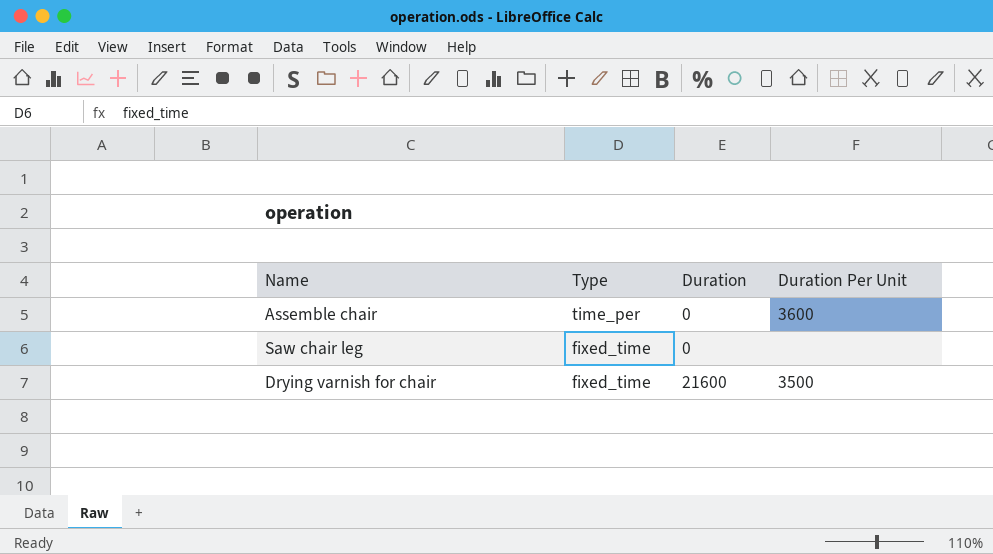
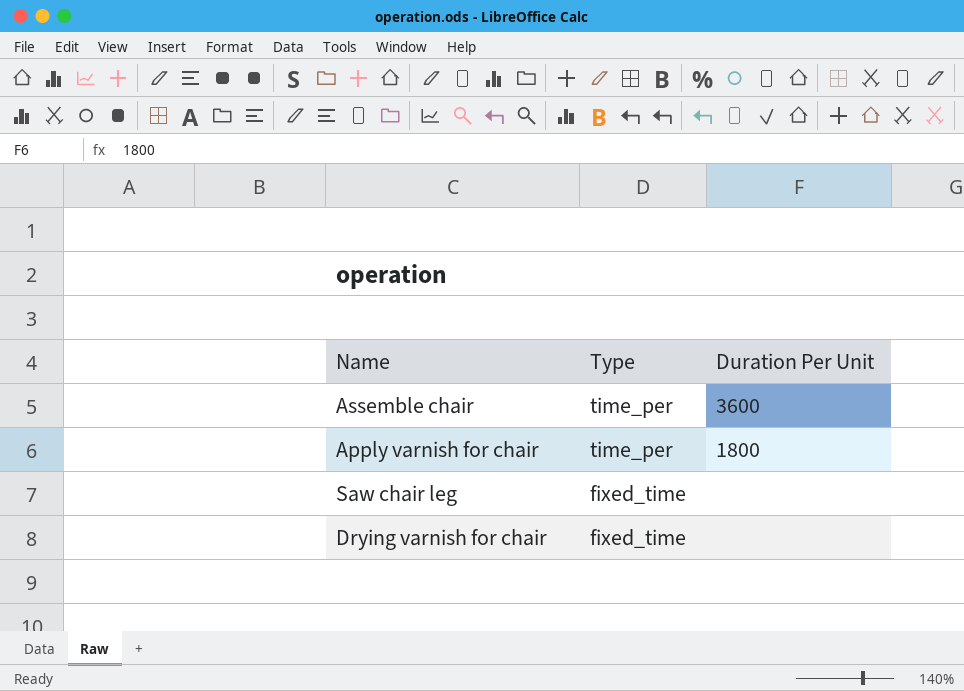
column Duration | position: 3 -> none
row Apply varnish for chair: none -> time_per | 1800
Drying varnish for chair | Duration Per Unit: 3500 -> none

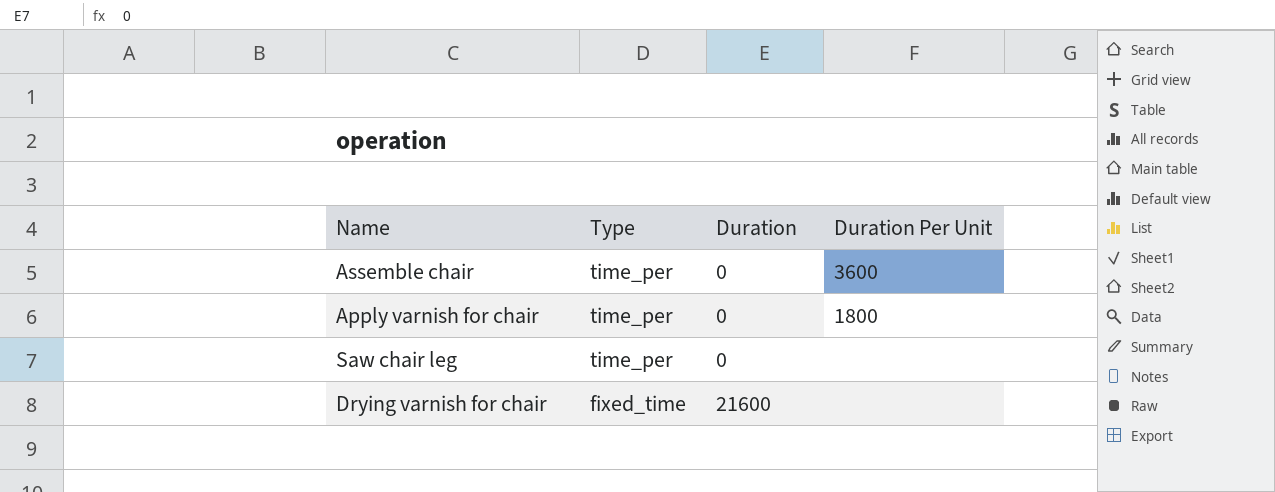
column Duration | position: none -> 3
Saw chair leg | Type: fixed_time -> time_per

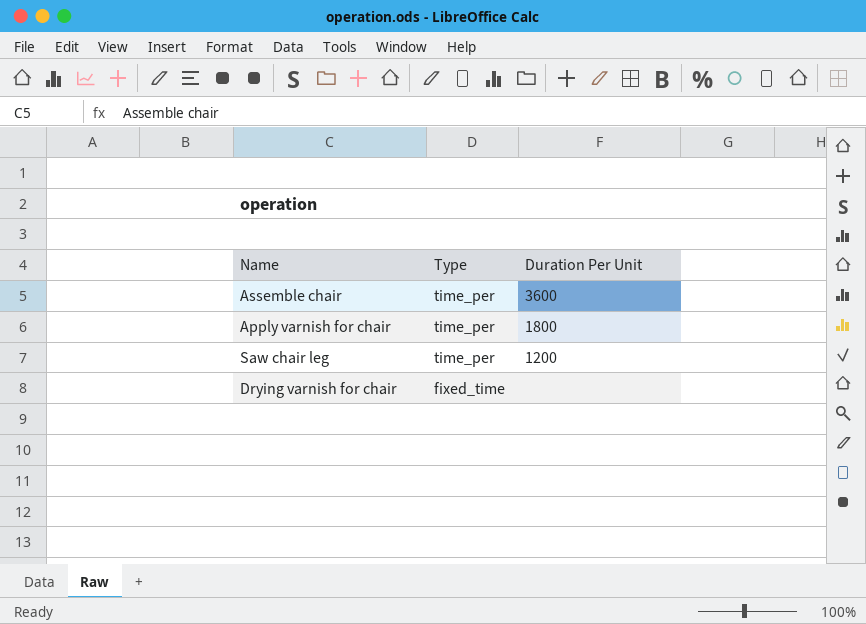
column Duration | position: 3 -> none
Saw chair leg | Duration Per Unit: none -> 1200

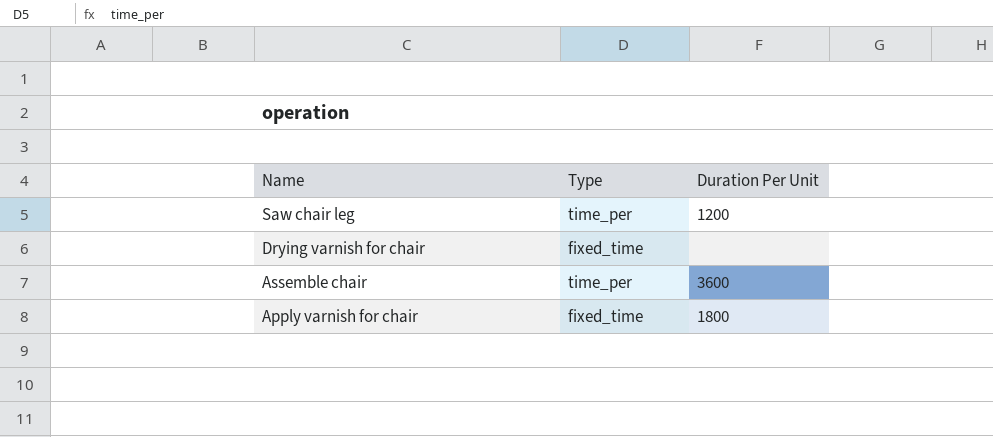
row order: Type descending -> Name descending
Apply varnish for chair | Type: time_per -> fixed_time

